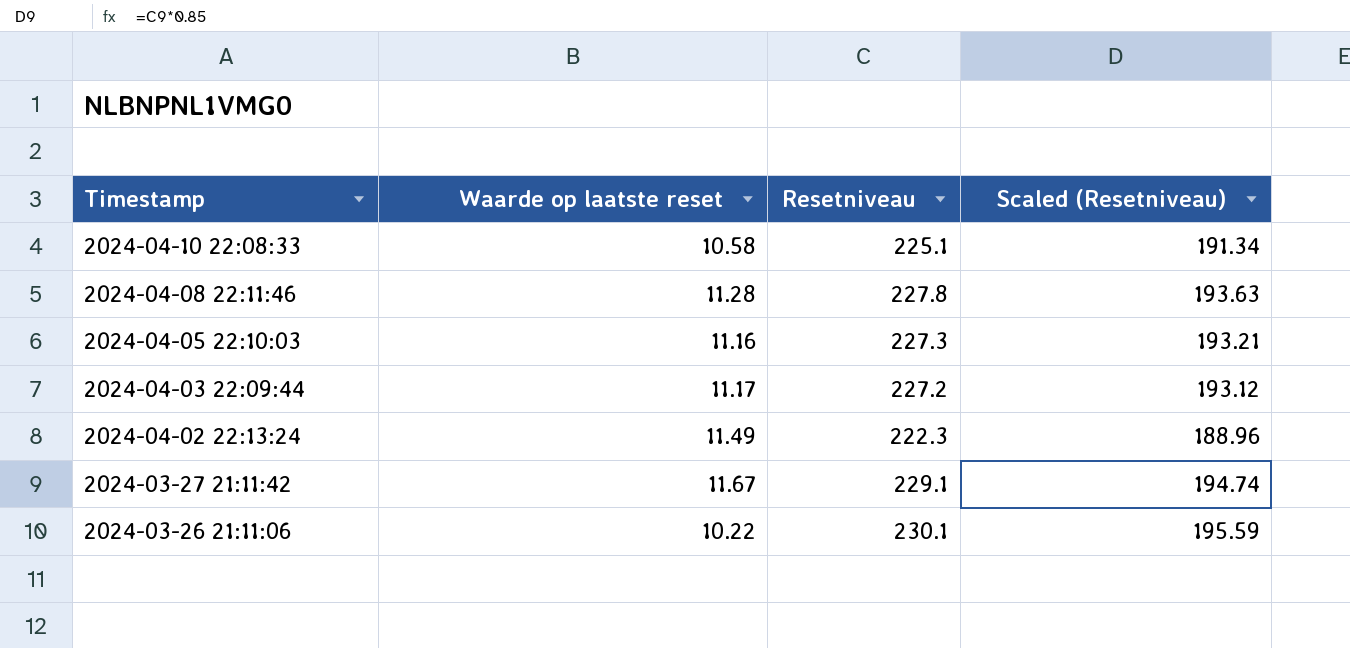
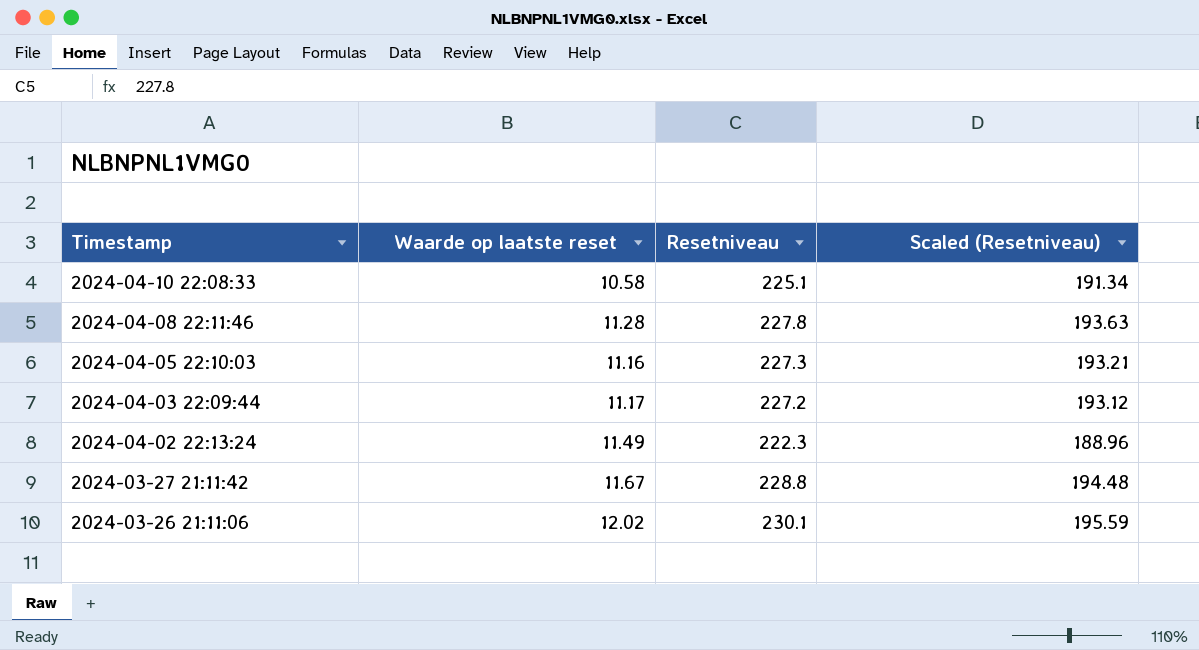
2024-03-27 21:11:42 | Resetniveau: 229.1 -> 228.8
2024-03-27 21:11:42 | Scaled (Resetniveau): 194.74 -> 194.48
2024-03-26 21:11:06 | Waarde op laatste reset: 10.22 -> 12.02

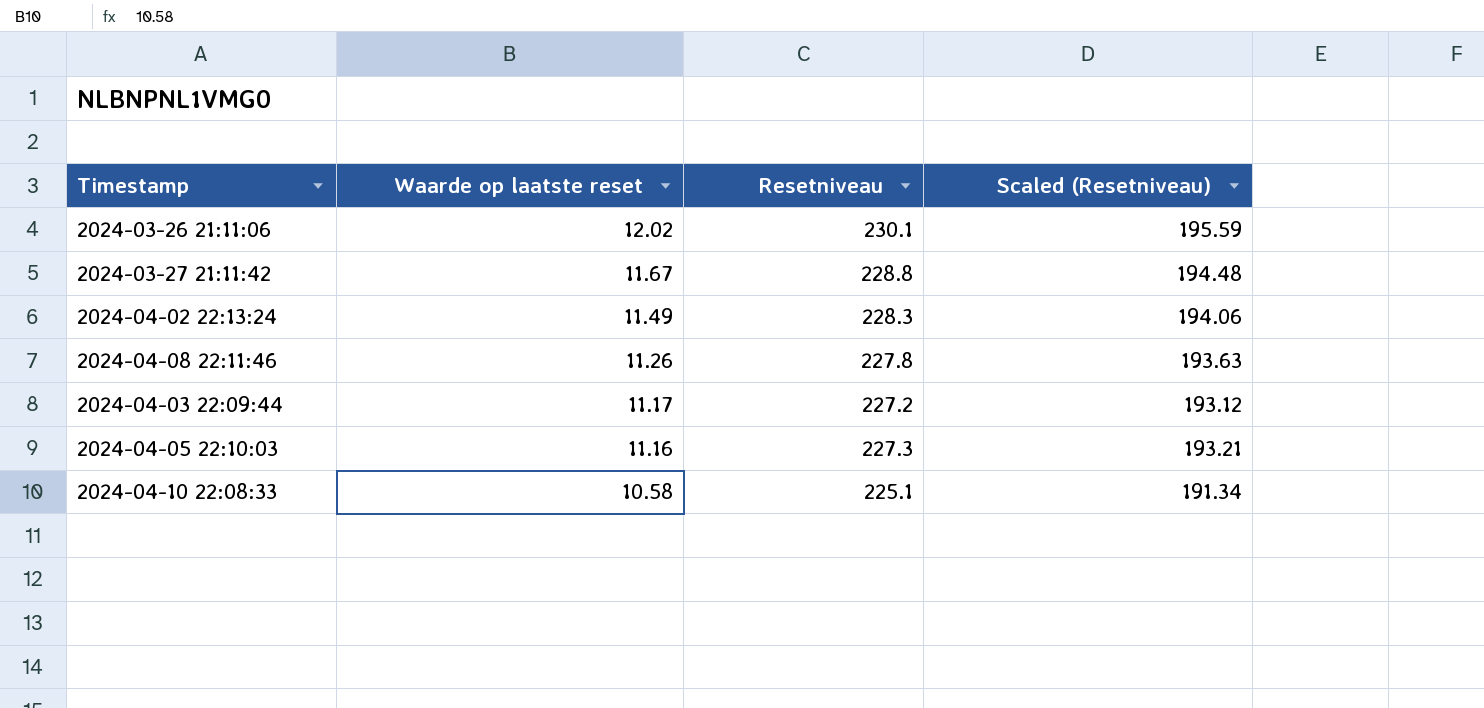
row order: Timestamp descending -> Waarde op laatste reset descending
2024-04-02 22:13:24 | Resetniveau: 222.3 -> 228.3
2024-04-02 22:13:24 | Scaled (Resetniveau): 188.96 -> 194.06
2024-04-08 22:11:46 | Waarde op laatste reset: 11.28 -> 11.26

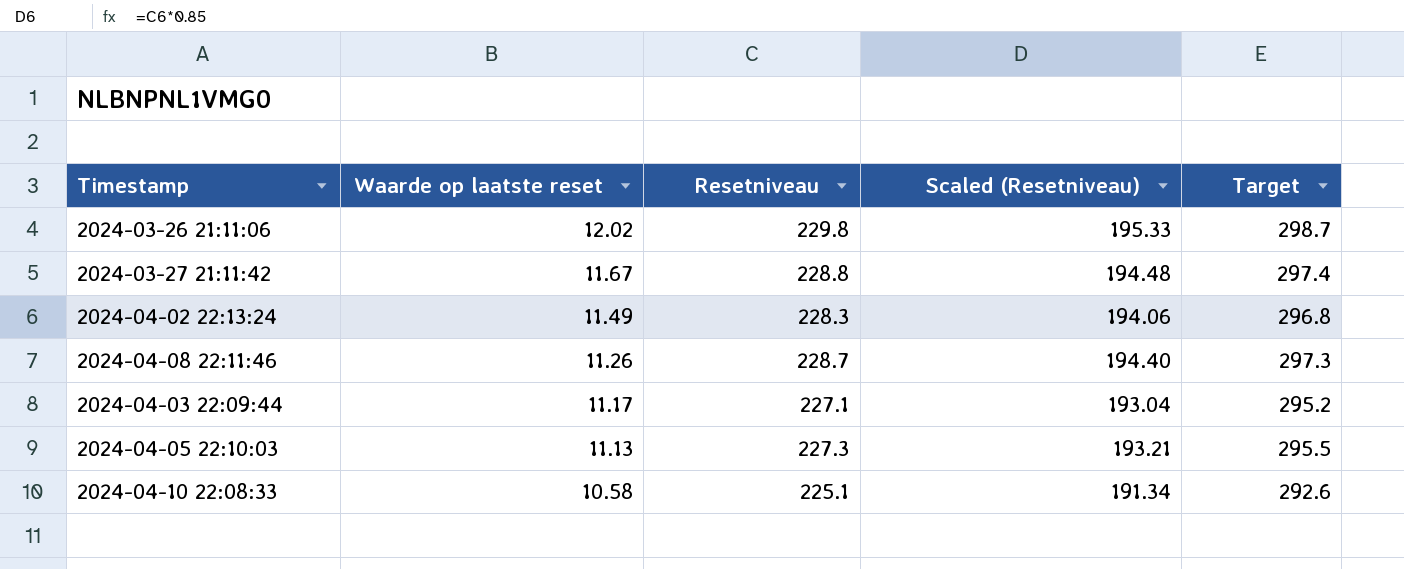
column Target | formula: none -> [Resetniveau] * 1.3
2024-03-26 21:11:06 | Resetniveau: 230.1 -> 229.8
2024-03-26 21:11:06 | Scaled (Resetniveau): 195.59 -> 195.33
2024-04-08 22:11:46 | Resetniveau: 227.8 -> 228.7
2024-04-08 22:11:46 | Scaled (Resetniveau): 193.63 -> 194.40
2024-04-03 22:09:44 | Resetniveau: 227.2 -> 227.1
2024-04-03 22:09:44 | Scaled (Resetniveau): 193.12 -> 193.04
2024-04-05 22:10:03 | Waarde op laatste reset: 11.16 -> 11.13

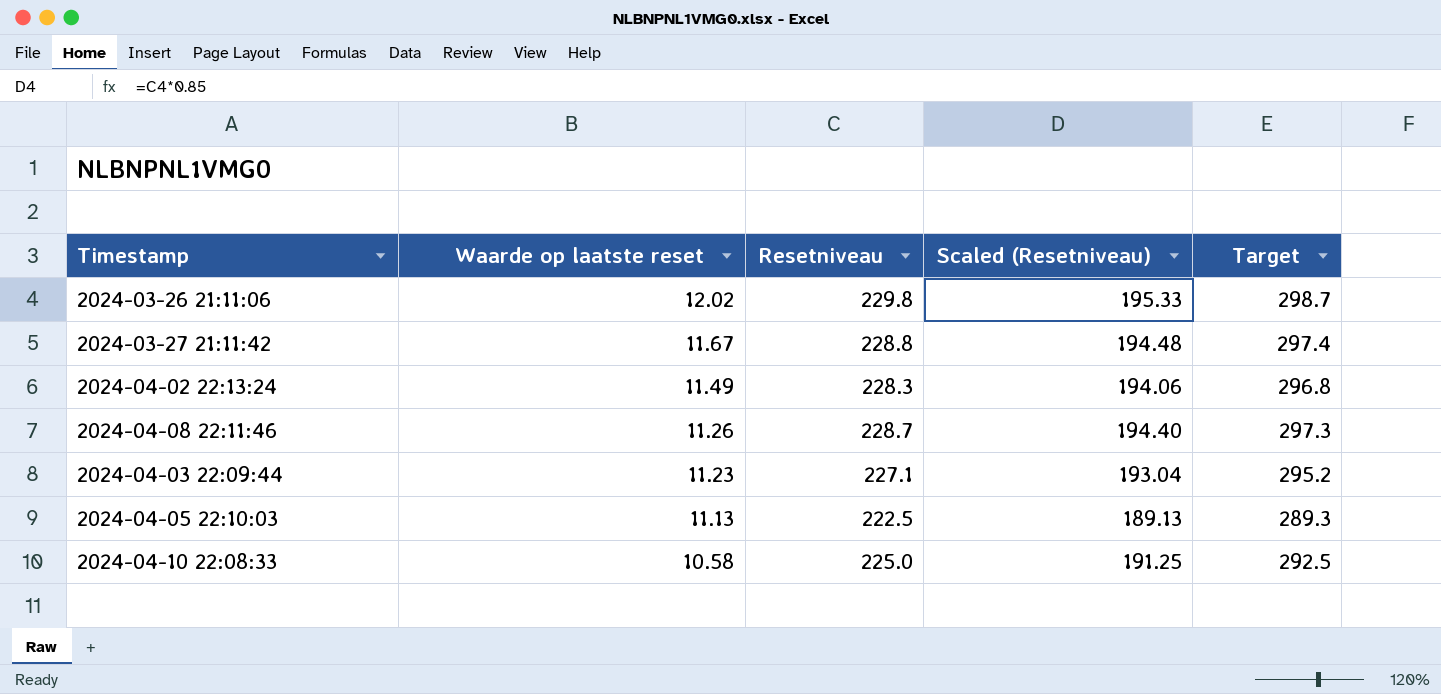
2024-04-03 22:09:44 | Waarde op laatste reset: 11.17 -> 11.23
2024-04-05 22:10:03 | Resetniveau: 227.3 -> 222.5
2024-04-05 22:10:03 | Scaled (Resetniveau): 193.21 -> 189.13
2024-04-05 22:10:03 | Target: 295.5 -> 289.3
2024-04-10 22:08:33 | Resetniveau: 225.1 -> 225.0
2024-04-10 22:08:33 | Scaled (Resetniveau): 191.34 -> 191.25
2024-04-10 22:08:33 | Target: 292.6 -> 292.5

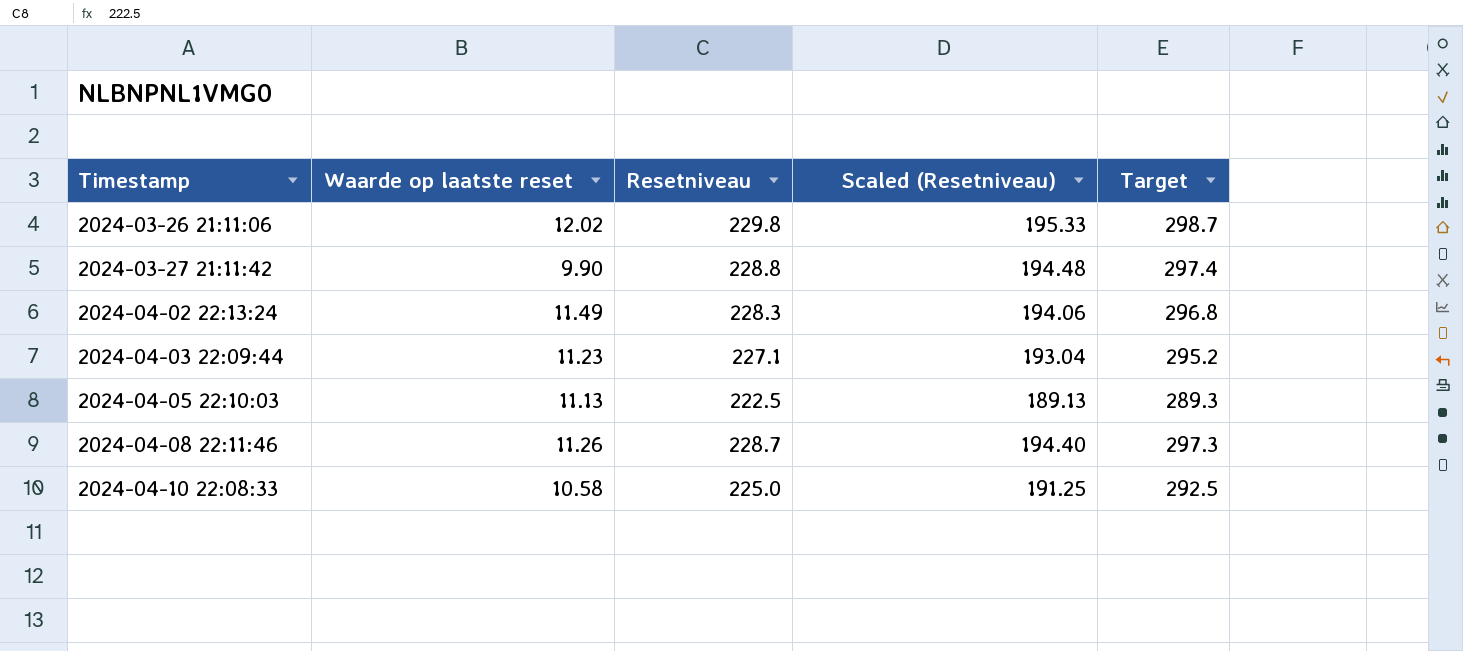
row order: Waarde op laatste reset descending -> Timestamp ascending
2024-03-27 21:11:42 | Waarde op laatste reset: 11.67 -> 9.90

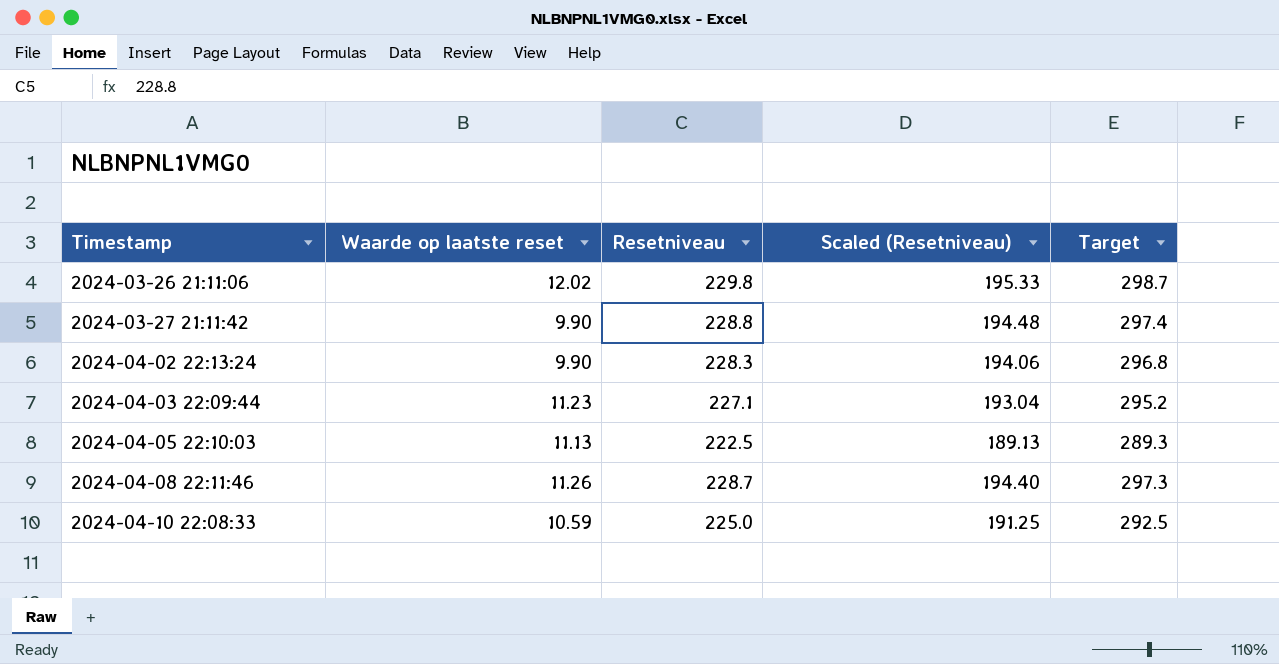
2024-04-02 22:13:24 | Waarde op laatste reset: 11.49 -> 9.90
2024-04-10 22:08:33 | Waarde op laatste reset: 10.58 -> 10.59

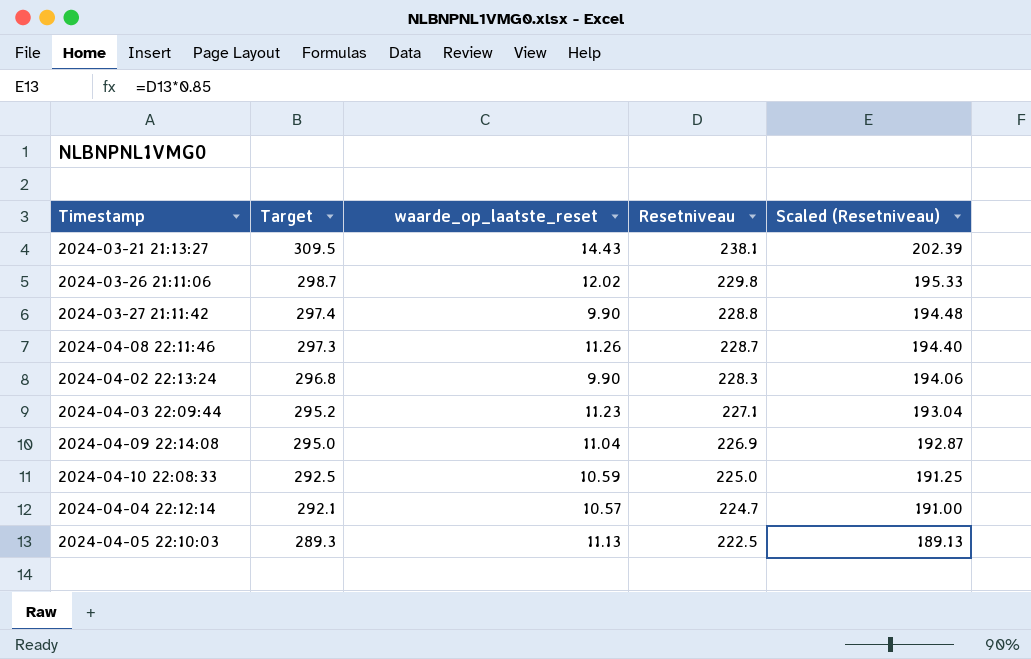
row order: Timestamp ascending -> Target descending
column Target | position: 5 -> 2
column name: Waarde op laatste reset -> waarde_op_laatste_reset
row 2024-03-21 21:13:27: none -> 309.5 | 14.43 | 238.1 | 202.39
row 2024-04-09 22:14:08: none -> 295.0 | 11.04 | 226.9 | 192.87
row 2024-04-04 22:12:14: none -> 292.1 | 10.57 | 224.7 | 191.00

